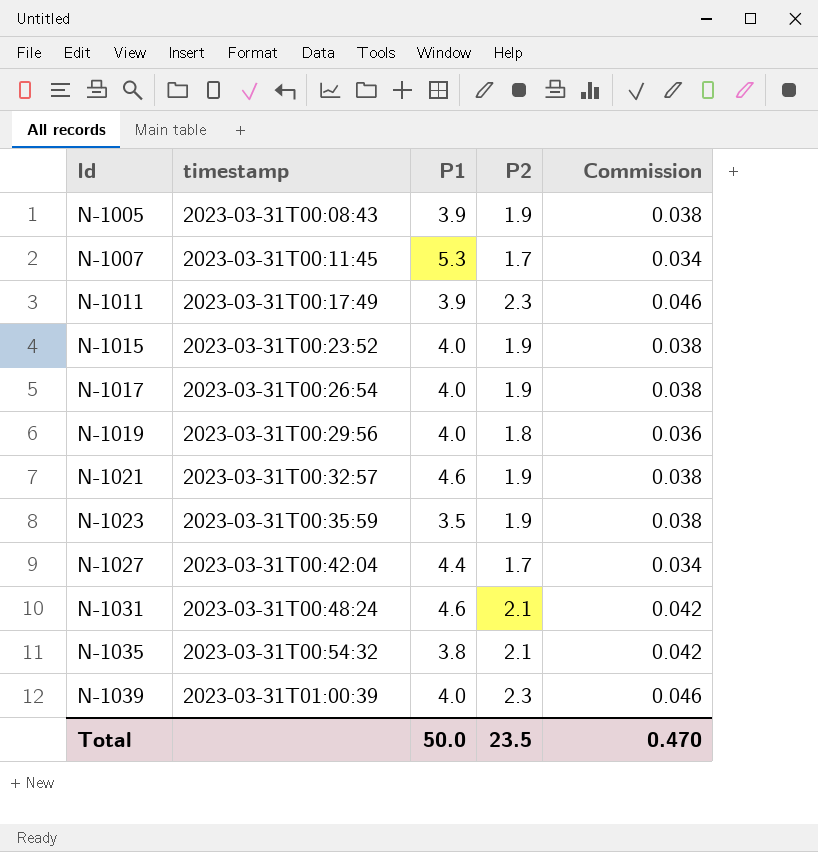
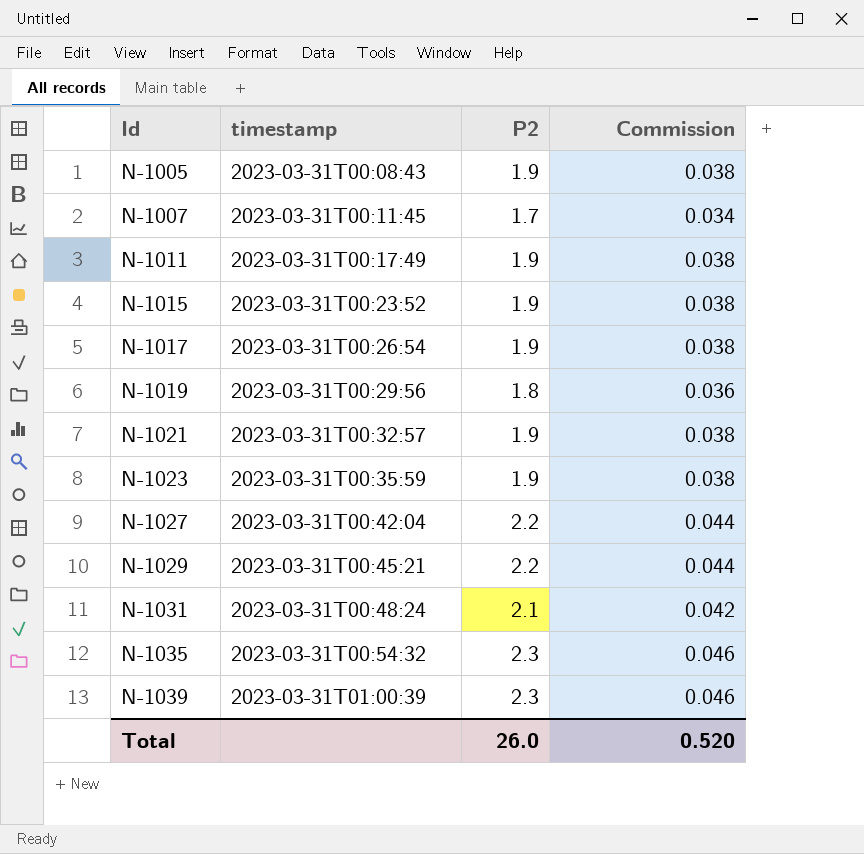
column P1 | position: 3 -> none
N-1011 | P2: 2.3 -> 1.9
N-1011 | Commission: 0.046 -> 0.038
N-1027 | P2: 1.7 -> 2.2
N-1027 | Commission: 0.034 -> 0.044
row N-1029: none -> 2023-03-31T00:45:21 | 2.2 | 0.044
N-1035 | P2: 2.1 -> 2.3
N-1035 | Commission: 0.042 -> 0.046
Total | P2: 23.5 -> 26.0
Total | Commission: 0.470 -> 0.520

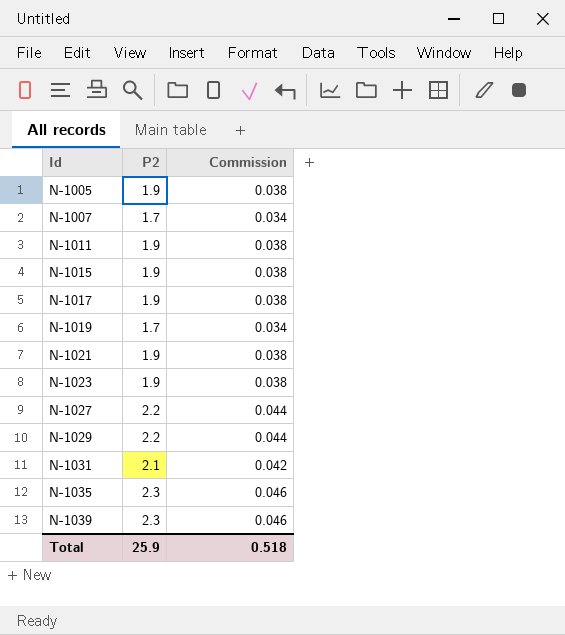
column timestamp | position: 2 -> none
N-1019 | P2: 1.8 -> 1.7
N-1019 | Commission: 0.036 -> 0.034
Total | P2: 26.0 -> 25.9
Total | Commission: 0.520 -> 0.518

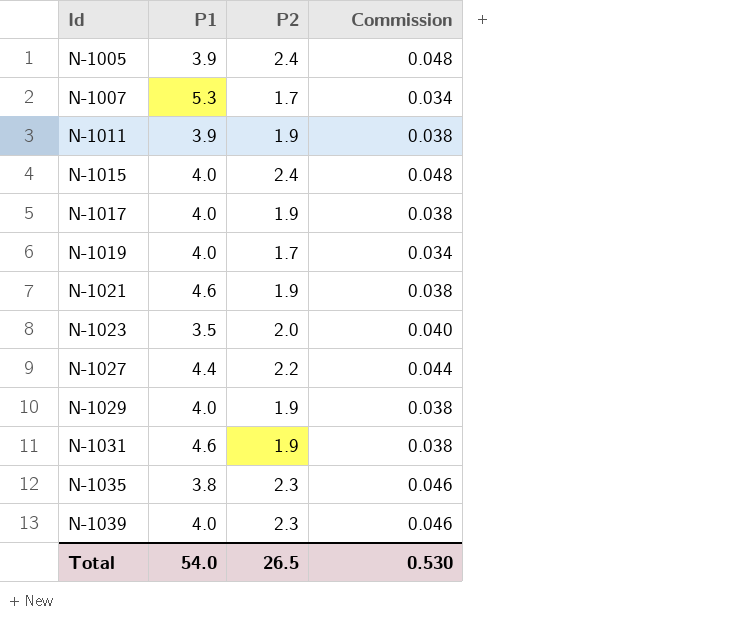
column P1 | position: none -> 2
N-1005 | P2: 1.9 -> 2.4
N-1005 | Commission: 0.038 -> 0.048
N-1015 | P2: 1.9 -> 2.4
N-1015 | Commission: 0.038 -> 0.048
N-1023 | P2: 1.9 -> 2.0
N-1023 | Commission: 0.038 -> 0.040
N-1029 | P2: 2.2 -> 1.9
N-1029 | Commission: 0.044 -> 0.038
N-1031 | P2: 2.1 -> 1.9
N-1031 | Commission: 0.042 -> 0.038
Total | P2: 25.9 -> 26.5
Total | Commission: 0.518 -> 0.530

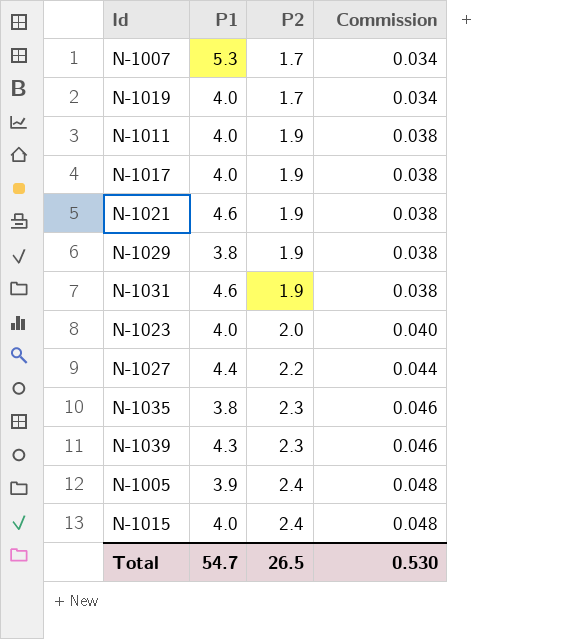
row order: Id ascending -> P2 ascending
N-1011 | P1: 3.9 -> 4.0
N-1029 | P1: 4.0 -> 3.8
N-1023 | P1: 3.5 -> 4.0
N-1039 | P1: 4.0 -> 4.3
Total | P1: 54.0 -> 54.7

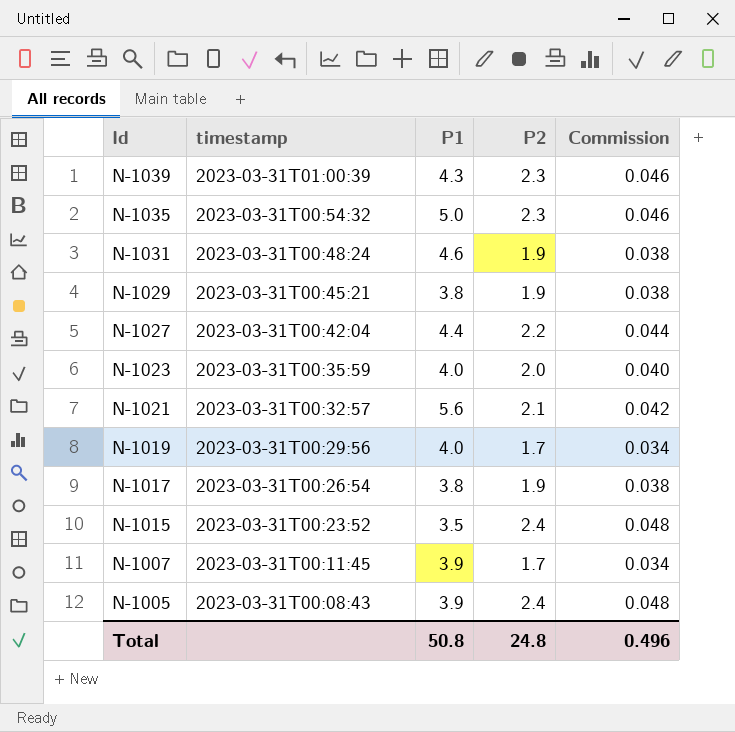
row order: P2 ascending -> Id descending
column timestamp | position: none -> 2
row N-1011: 4.0 | 1.9 | 0.038 -> none
N-1035 | P1: 3.8 -> 5.0
N-1021 | P1: 4.6 -> 5.6
N-1021 | P2: 1.9 -> 2.1
N-1021 | Commission: 0.038 -> 0.042
N-1017 | P1: 4.0 -> 3.8
N-1015 | P1: 4.0 -> 3.5
N-1007 | P1: 5.3 -> 3.9
Total | P1: 54.7 -> 50.8
Total | P2: 26.5 -> 24.8
Total | Commission: 0.530 -> 0.496

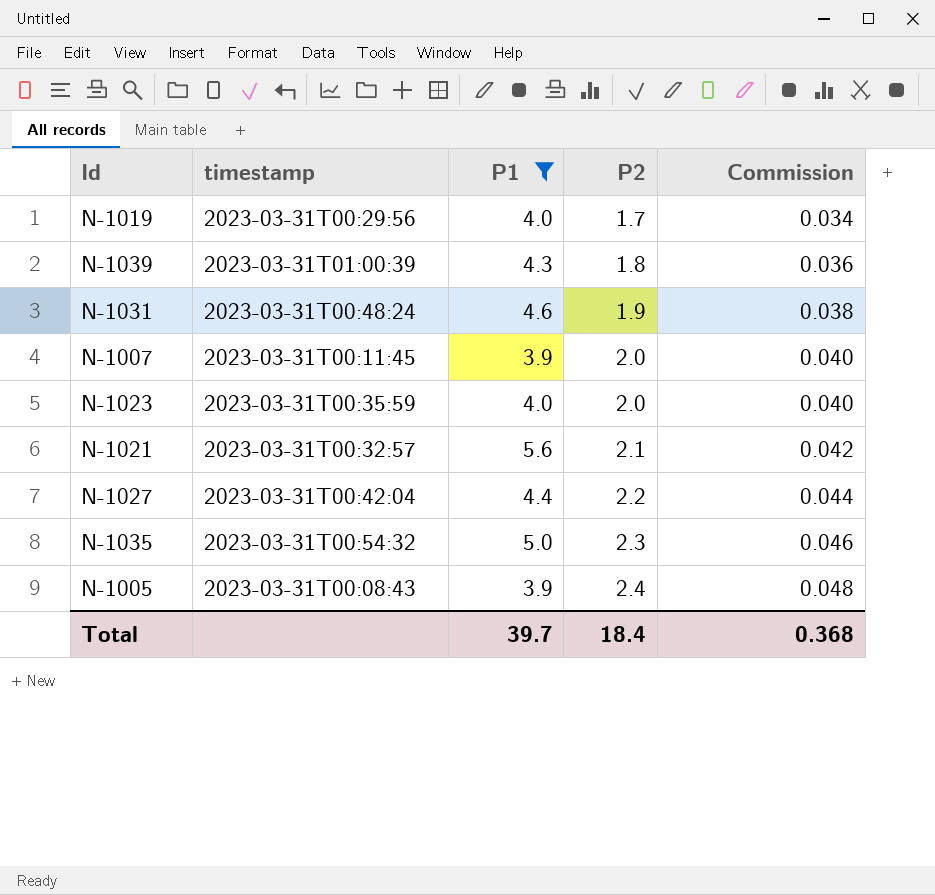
filter: none -> P1 >= 3.9
row order: Id descending -> P2 ascending
N-1039 | P2: 2.3 -> 1.8
N-1039 | Commission: 0.046 -> 0.036
N-1007 | P2: 1.7 -> 2.0
N-1007 | Commission: 0.034 -> 0.040
Total | P1: 50.8 -> 39.7
Total | P2: 24.8 -> 18.4
Total | Commission: 0.496 -> 0.368

